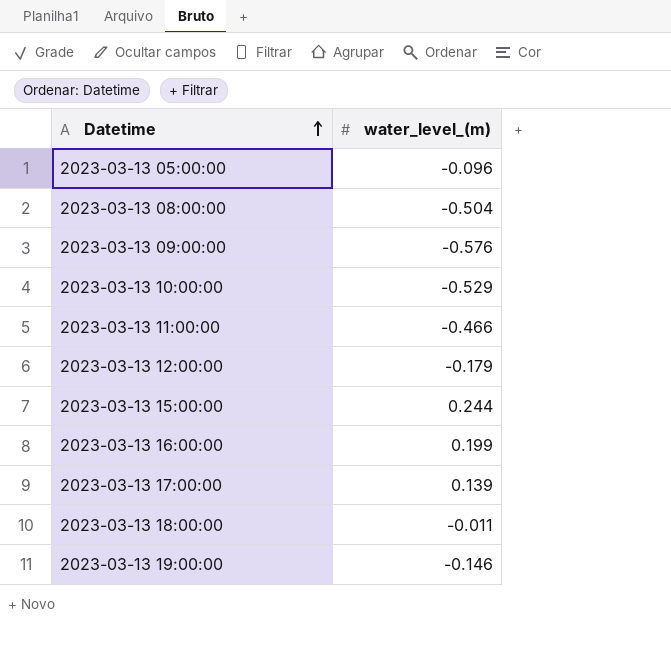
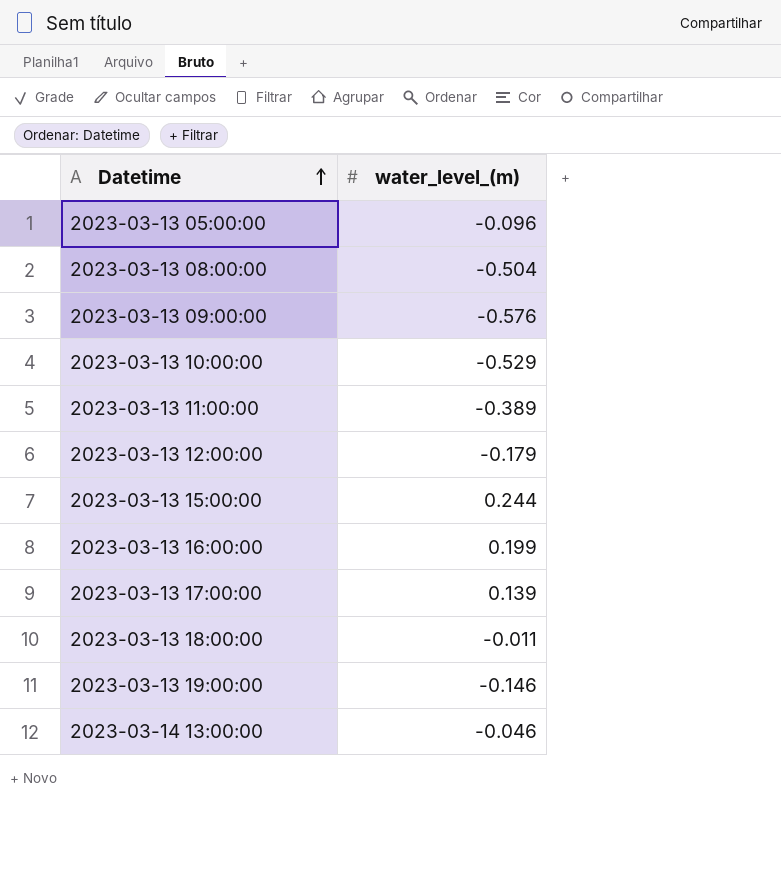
2023-03-13 11:00:00 | water_level_(m): -0.466 -> -0.389
row 2023-03-14 13:00:00: none -> -0.046

